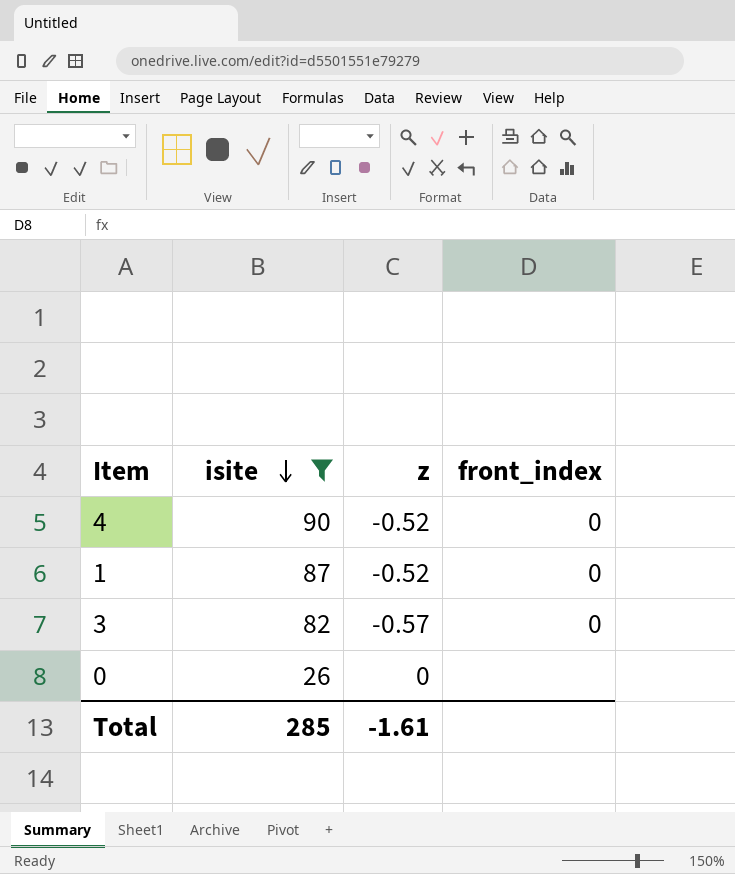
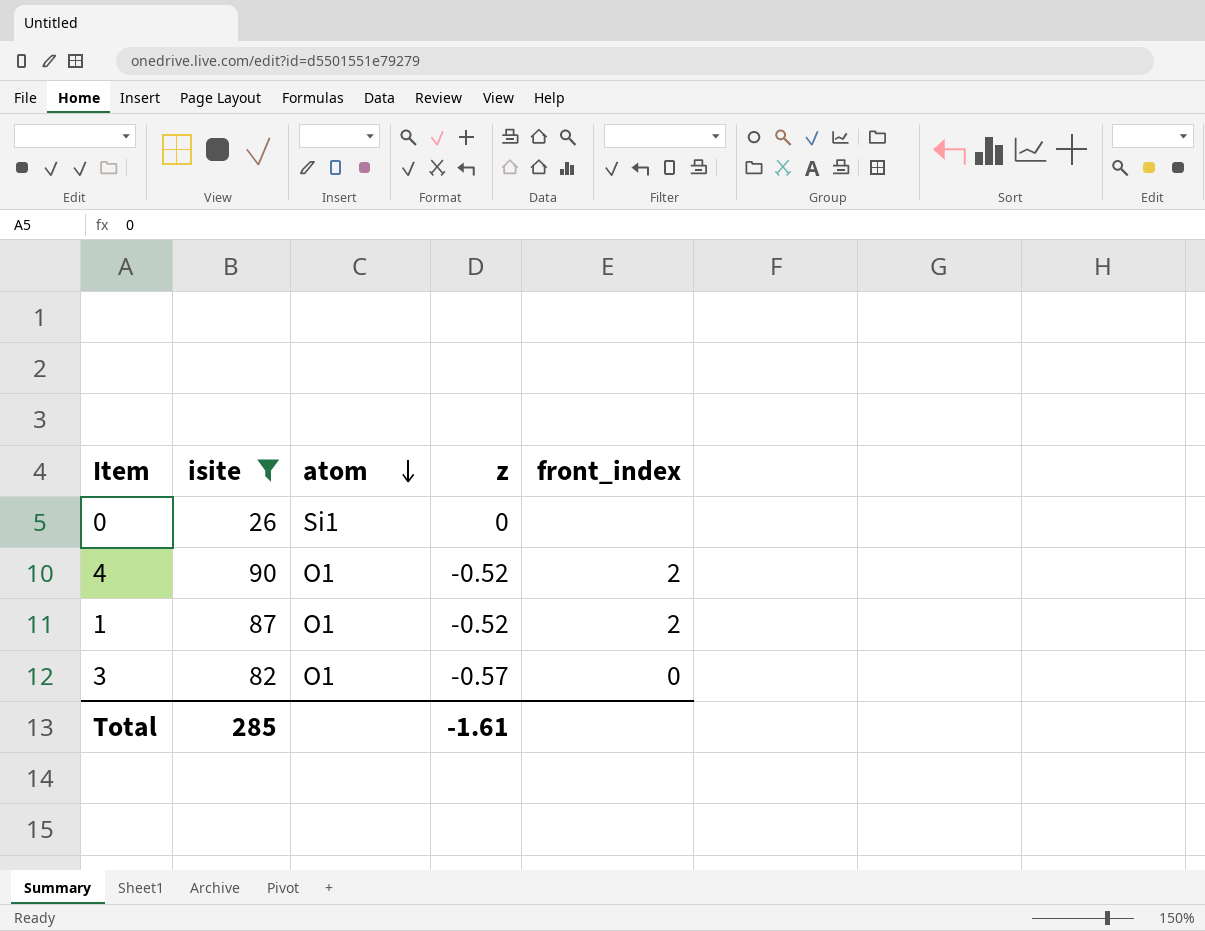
row order: isite descending -> atom descending
column atom | position: none -> 3
4 | front_index: 0 -> 2
1 | front_index: 0 -> 2

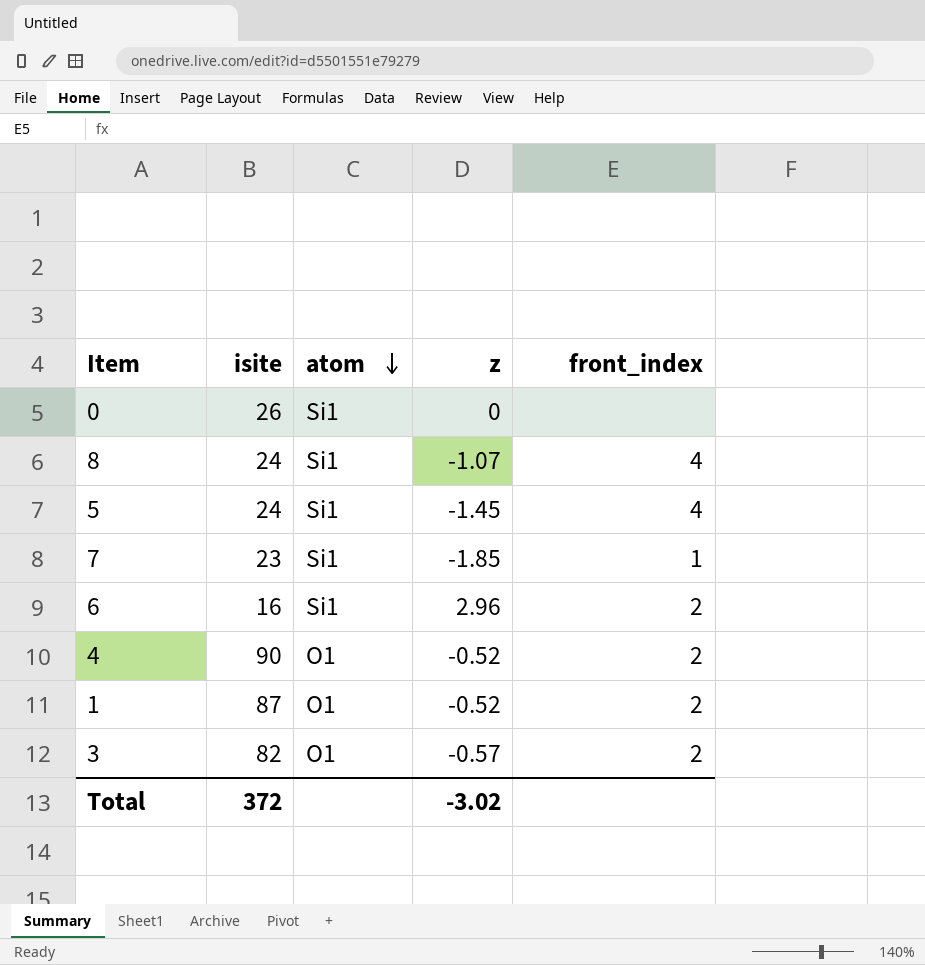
filter: isite >= 26 -> none
3 | front_index: 0 -> 2
Total | isite: 285 -> 372
Total | z: -1.61 -> -3.02

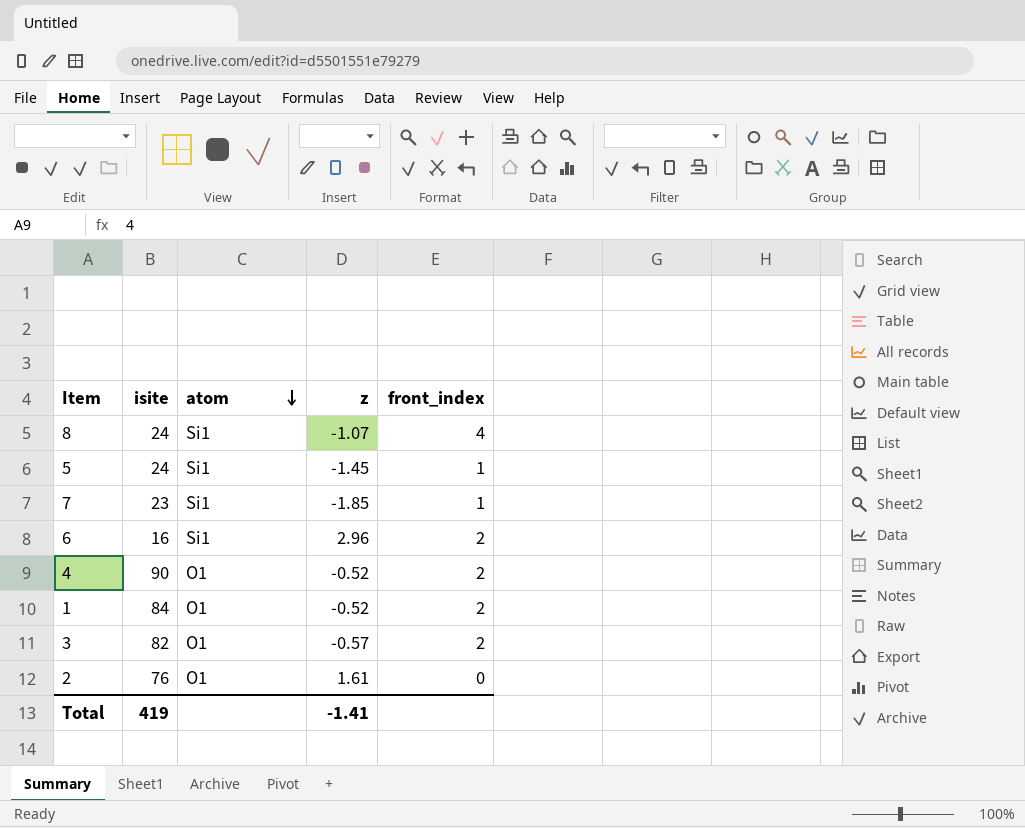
row 0: 26 | Si1 | 0 | none -> none
5 | front_index: 4 -> 1
1 | isite: 87 -> 84
row 2: none -> 76 | O1 | 1.61 | 0
Total | isite: 372 -> 419
Total | z: -3.02 -> -1.41

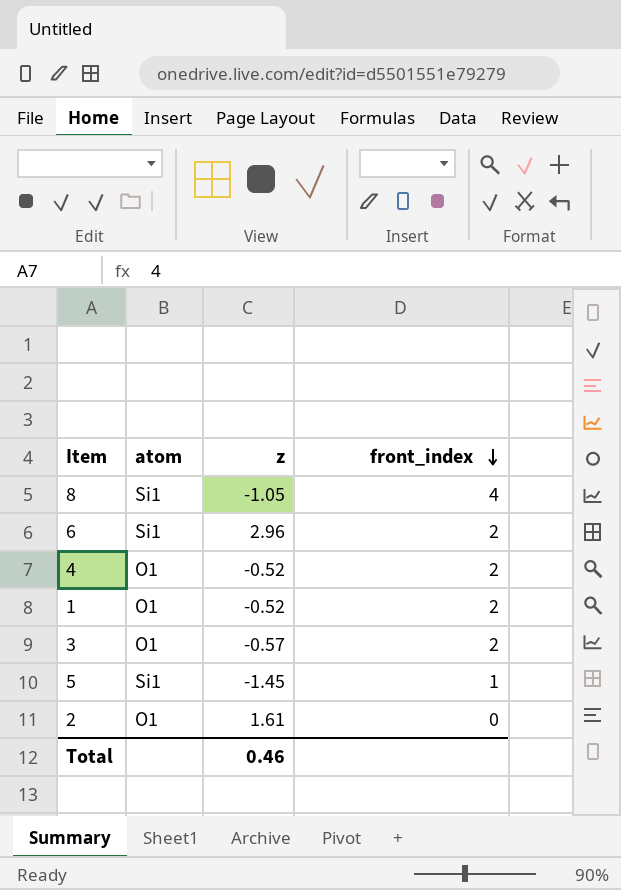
row order: atom descending -> front_index descending
column isite | position: 2 -> none
row 7: 23 | Si1 | -1.85 | 1 -> none
8 | z: -1.07 -> -1.05
Total | z: -1.41 -> 0.46

